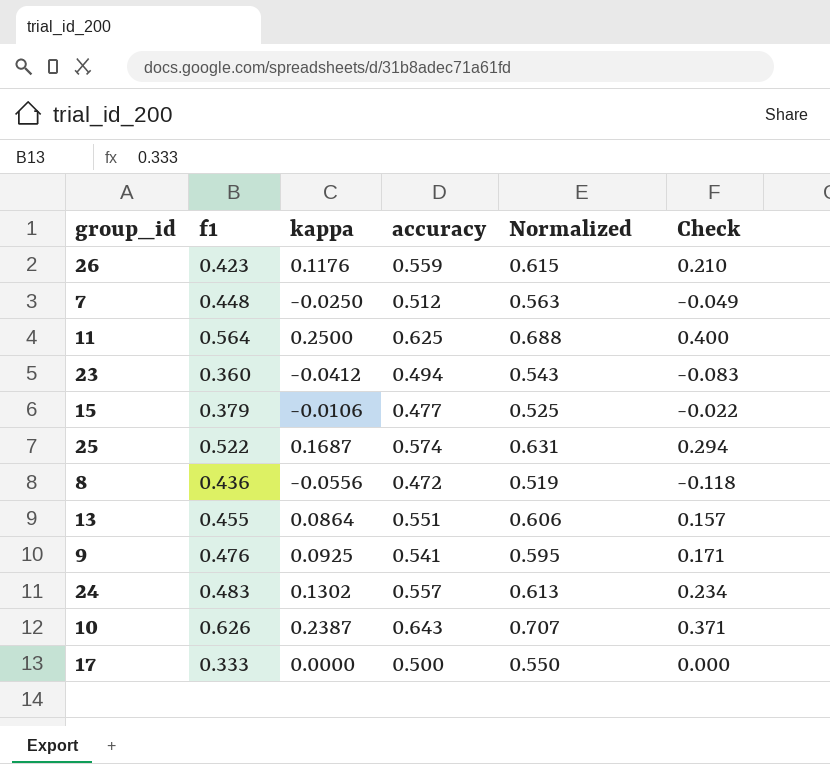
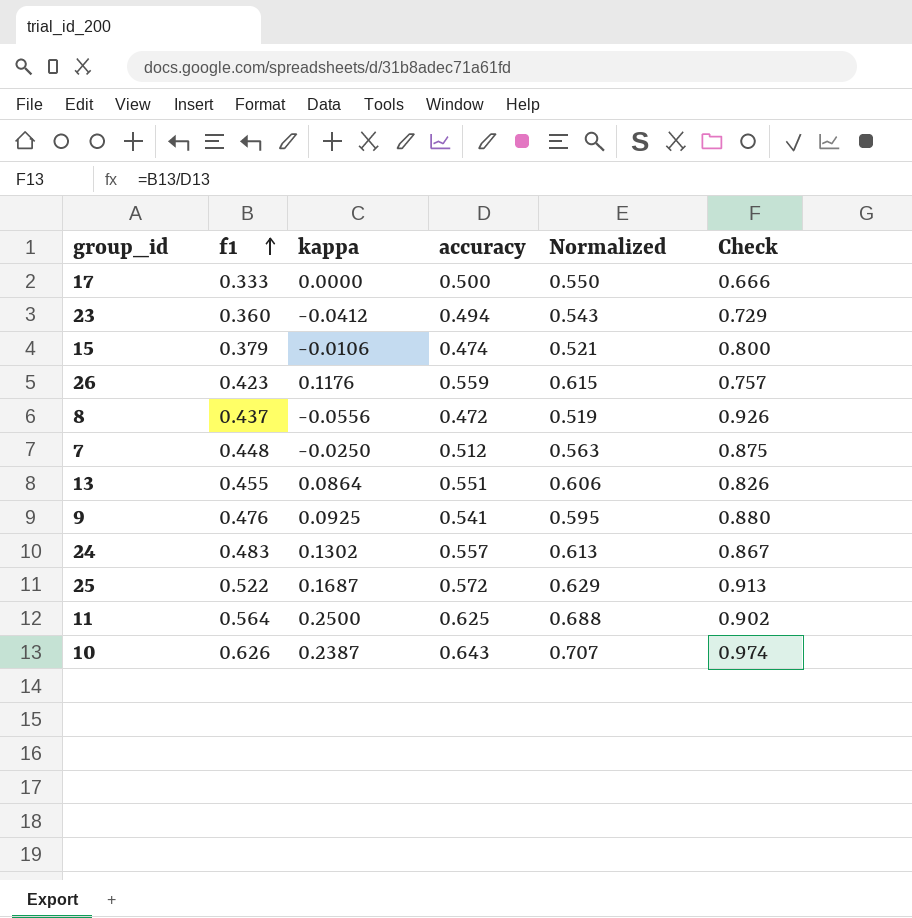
row order: none -> f1 ascending
column Check | formula: [kappa] / [accuracy] -> [f1] / [accuracy]
15 | accuracy: 0.477 -> 0.474
15 | Normalized: 0.525 -> 0.521
8 | f1: 0.436 -> 0.437
25 | accuracy: 0.574 -> 0.572
25 | Normalized: 0.631 -> 0.629

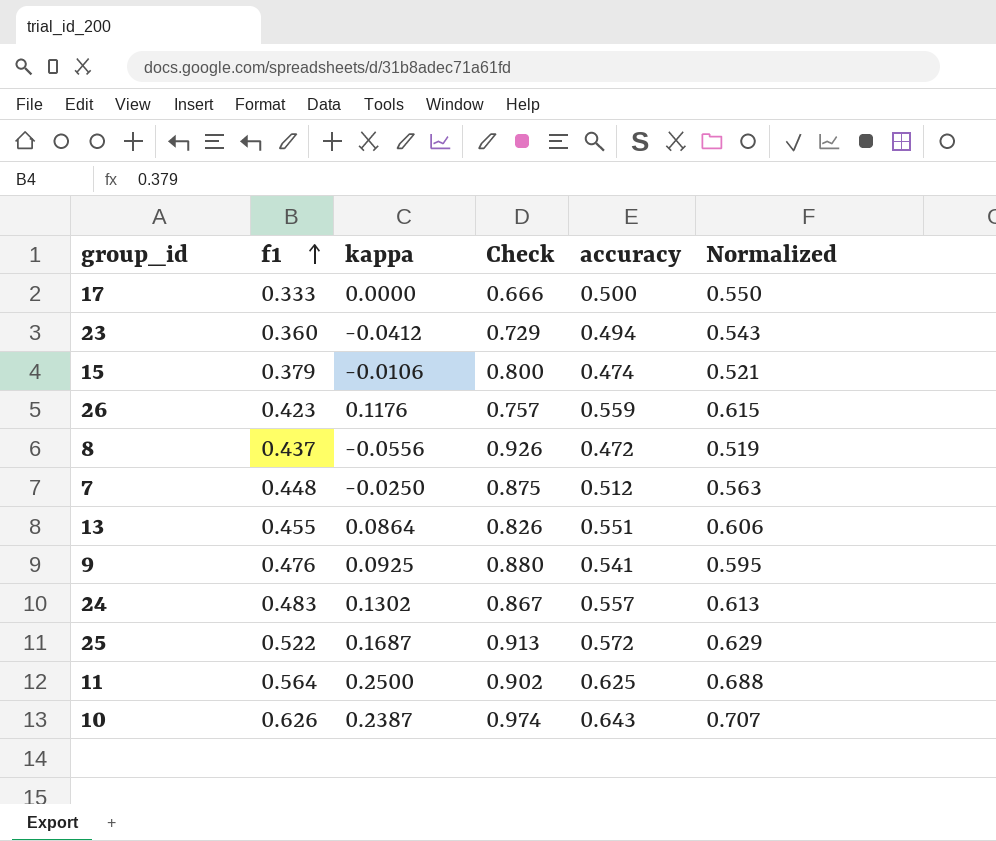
column Check | position: 6 -> 4

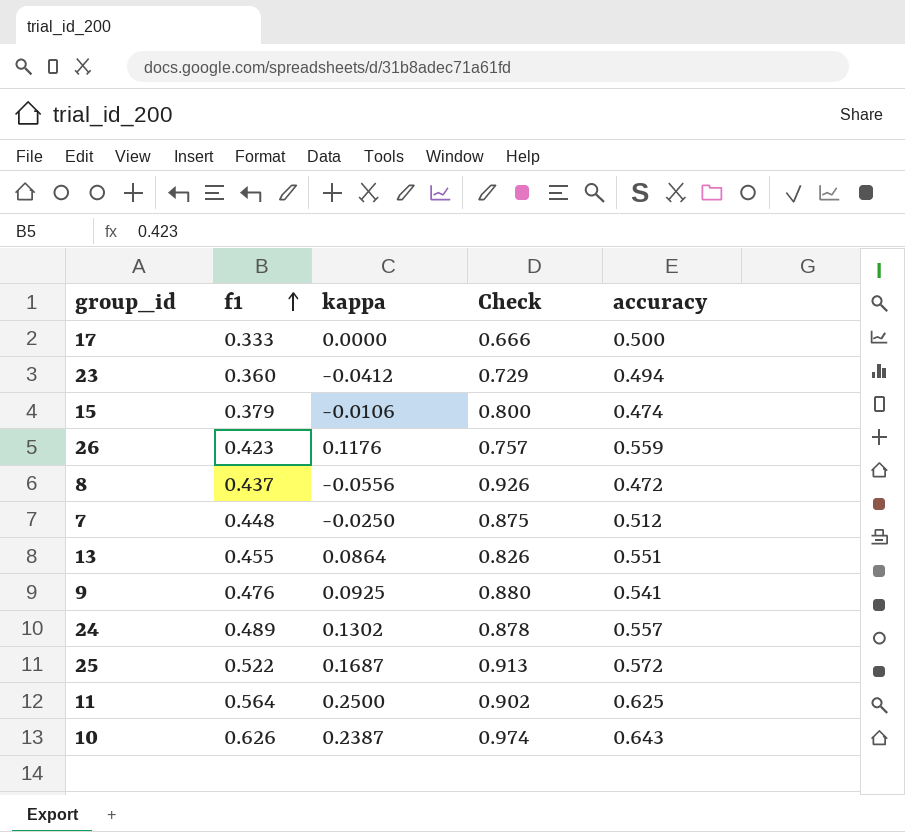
column Normalized | formula: [accuracy] * 1.1 -> none
24 | f1: 0.483 -> 0.489
24 | Check: 0.867 -> 0.878

